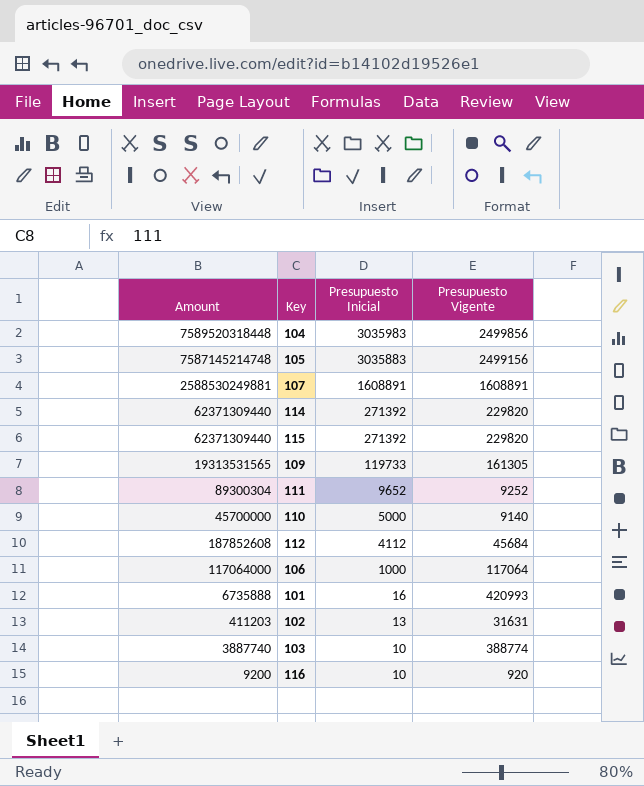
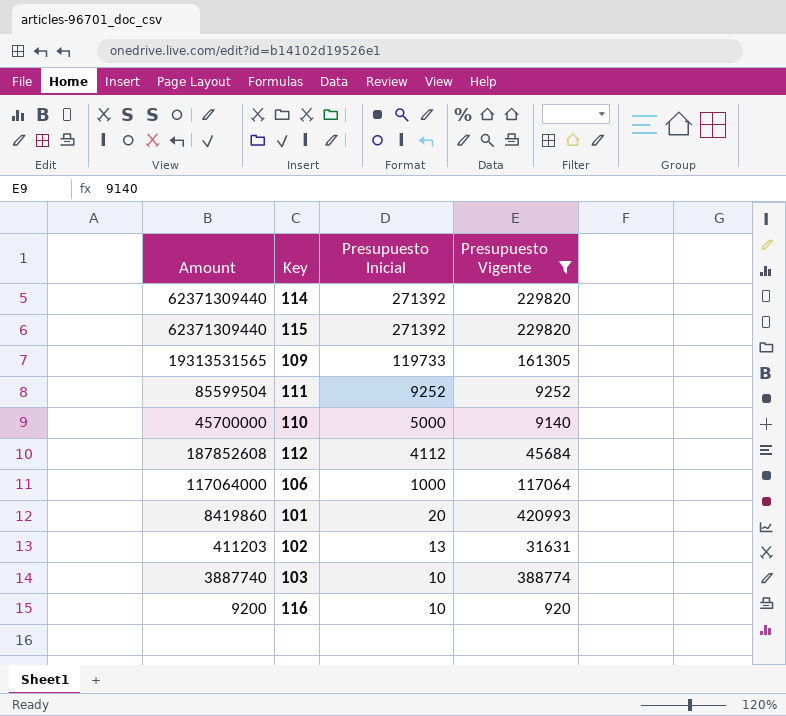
filter: none -> Presupuesto Vigente <= 420993
111 | Amount: 89300304 -> 85599504
111 | Presupuesto Inicial: 9652 -> 9252
101 | Amount: 6735888 -> 8419860
101 | Presupuesto Inicial: 16 -> 20

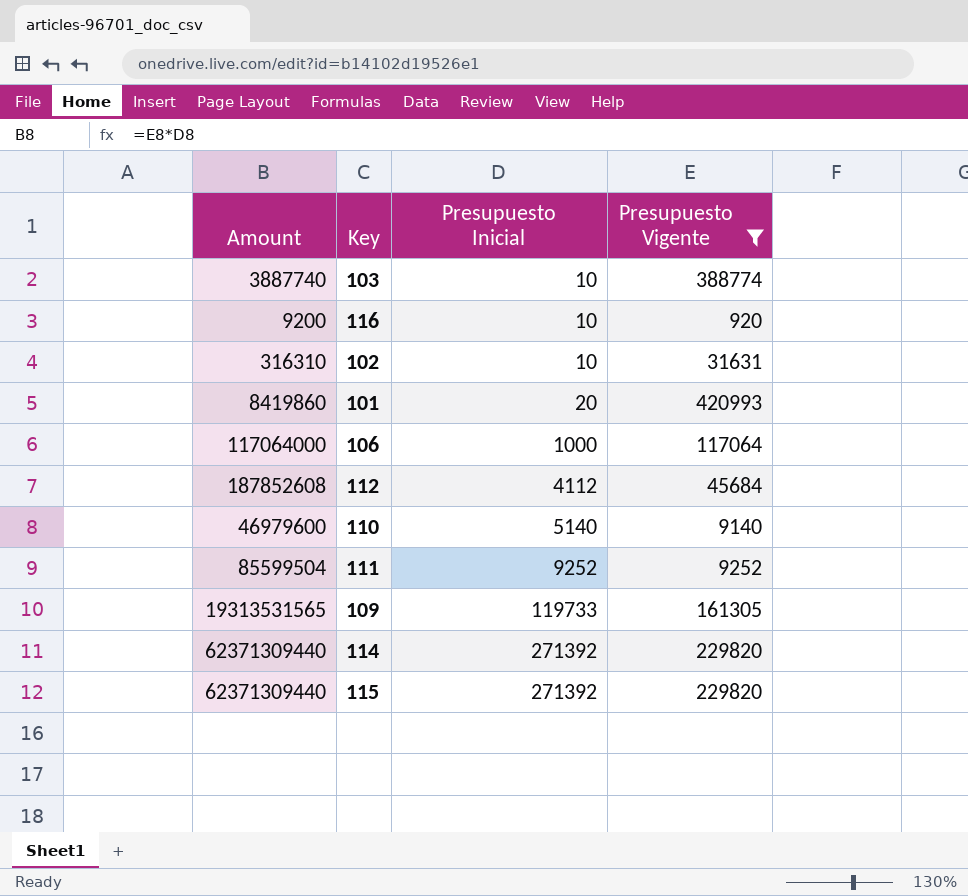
row order: Presupuesto Inicial descending -> Presupuesto Inicial ascending
102 | Amount: 411203 -> 316310
102 | Presupuesto Inicial: 13 -> 10
110 | Amount: 45700000 -> 46979600
110 | Presupuesto Inicial: 5000 -> 5140

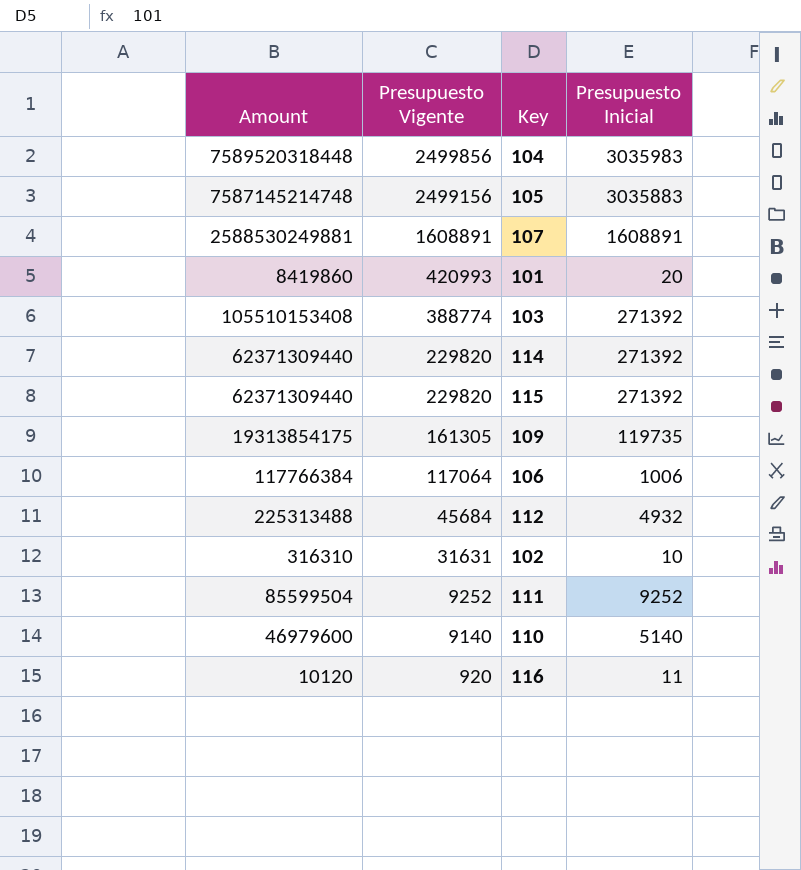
filter: Presupuesto Vigente <= 420993 -> none
row order: Presupuesto Inicial ascending -> Presupuesto Vigente descending
column Presupuesto Vigente | position: 4 -> 2
103 | Amount: 3887740 -> 105510153408
103 | Presupuesto Inicial: 10 -> 271392
109 | Amount: 19313531565 -> 19313854175
109 | Presupuesto Inicial: 119733 -> 119735
106 | Amount: 117064000 -> 117766384
106 | Presupuesto Inicial: 1000 -> 1006
112 | Amount: 187852608 -> 225313488
112 | Presupuesto Inicial: 4112 -> 4932
116 | Amount: 9200 -> 10120
116 | Presupuesto Inicial: 10 -> 11

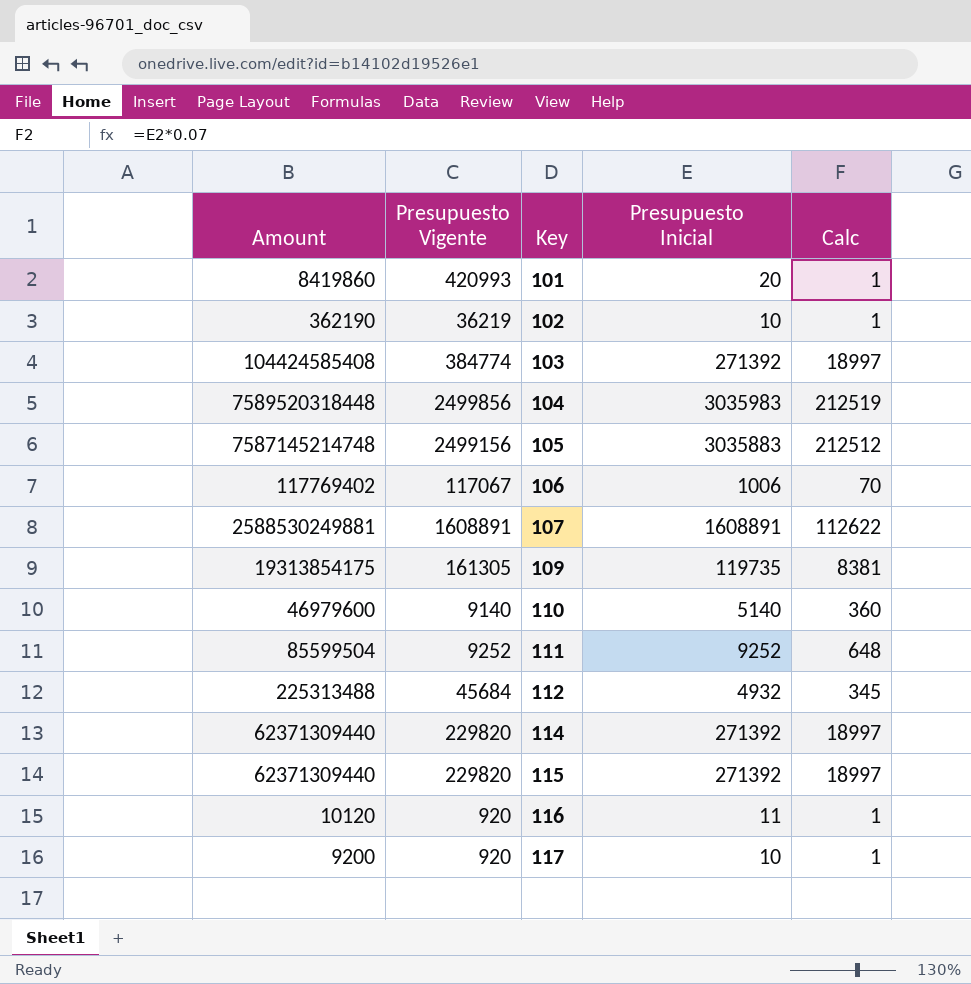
row order: Presupuesto Vigente descending -> Key ascending
column Calc | formula: none -> [Presupuesto Inicial] * 0.07
102 | Amount: 316310 -> 362190
102 | Presupuesto Vigente: 31631 -> 36219
103 | Amount: 105510153408 -> 104424585408
103 | Presupuesto Vigente: 388774 -> 384774
106 | Amount: 117766384 -> 117769402
106 | Presupuesto Vigente: 117064 -> 117067
row 117: none -> 9200 | 920 | 10 | 1

